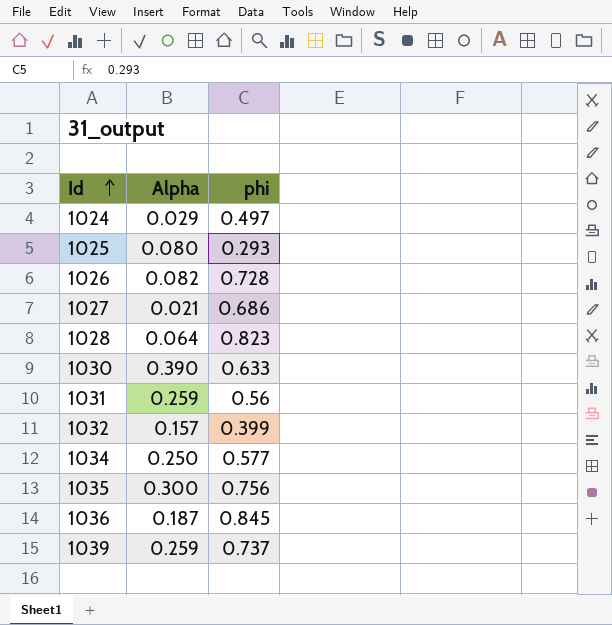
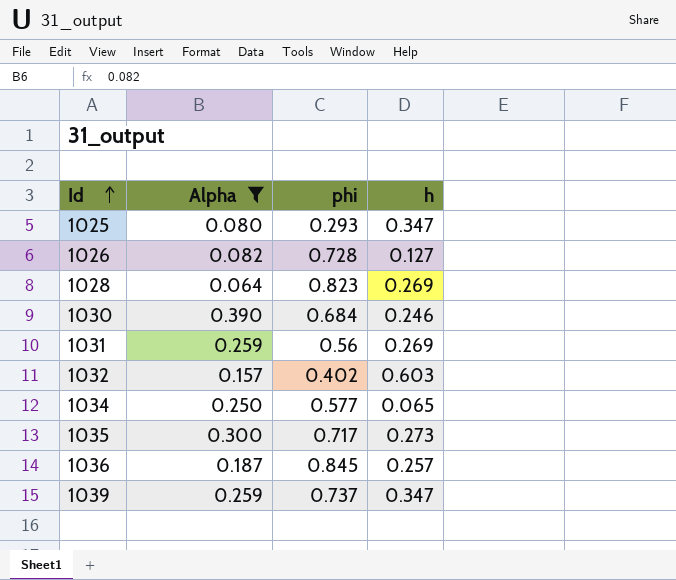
filter: none -> Alpha >= 0.064
column h | position: none -> 4
1030 | phi: 0.633 -> 0.684
1032 | phi: 0.399 -> 0.402
1035 | phi: 0.756 -> 0.717

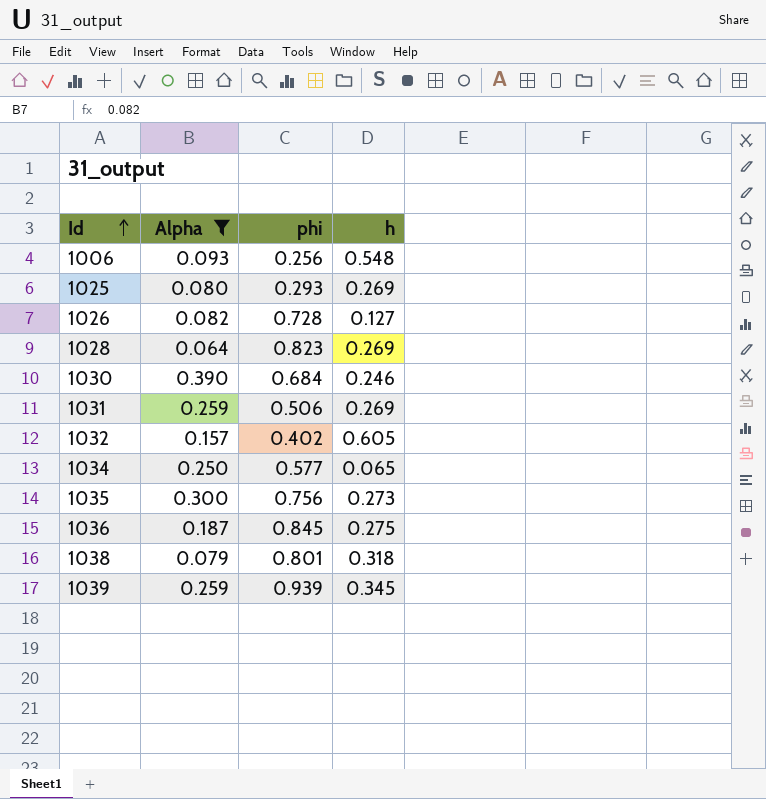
row 1006: none -> 0.093 | 0.256 | 0.548
1025 | h: 0.347 -> 0.269
1031 | phi: 0.56 -> 0.506
1032 | h: 0.603 -> 0.605
1035 | phi: 0.717 -> 0.756
1036 | h: 0.257 -> 0.275
row 1038: none -> 0.079 | 0.801 | 0.318
1039 | phi: 0.737 -> 0.939
1039 | h: 0.347 -> 0.345

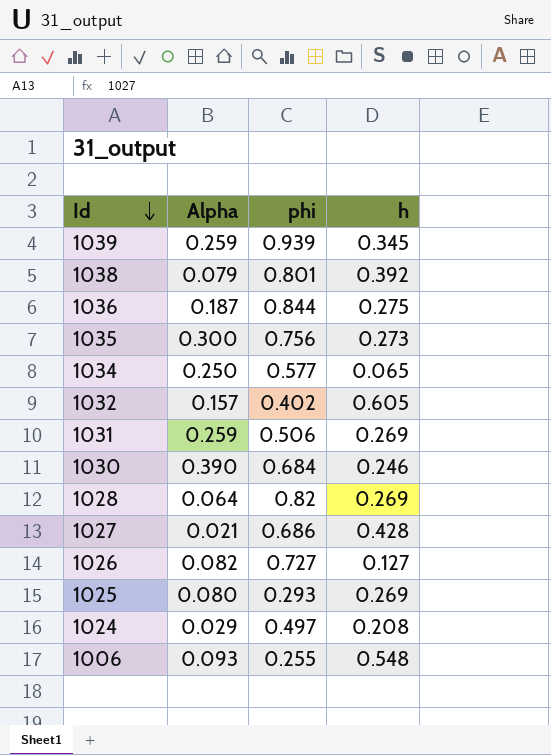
filter: Alpha >= 0.064 -> none
row order: Id ascending -> Id descending
1038 | h: 0.318 -> 0.392
1036 | phi: 0.845 -> 0.844
1028 | phi: 0.823 -> 0.82
1026 | phi: 0.728 -> 0.727
1006 | phi: 0.256 -> 0.255

